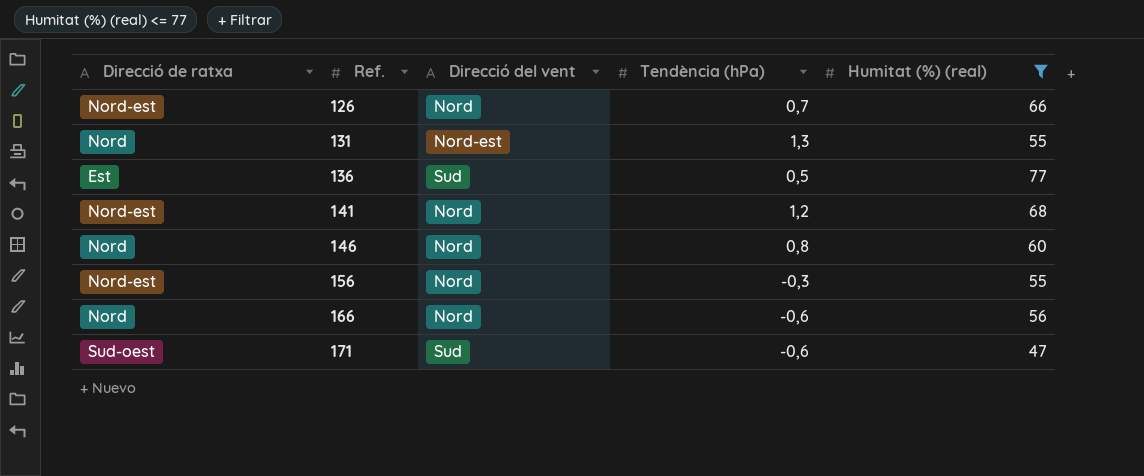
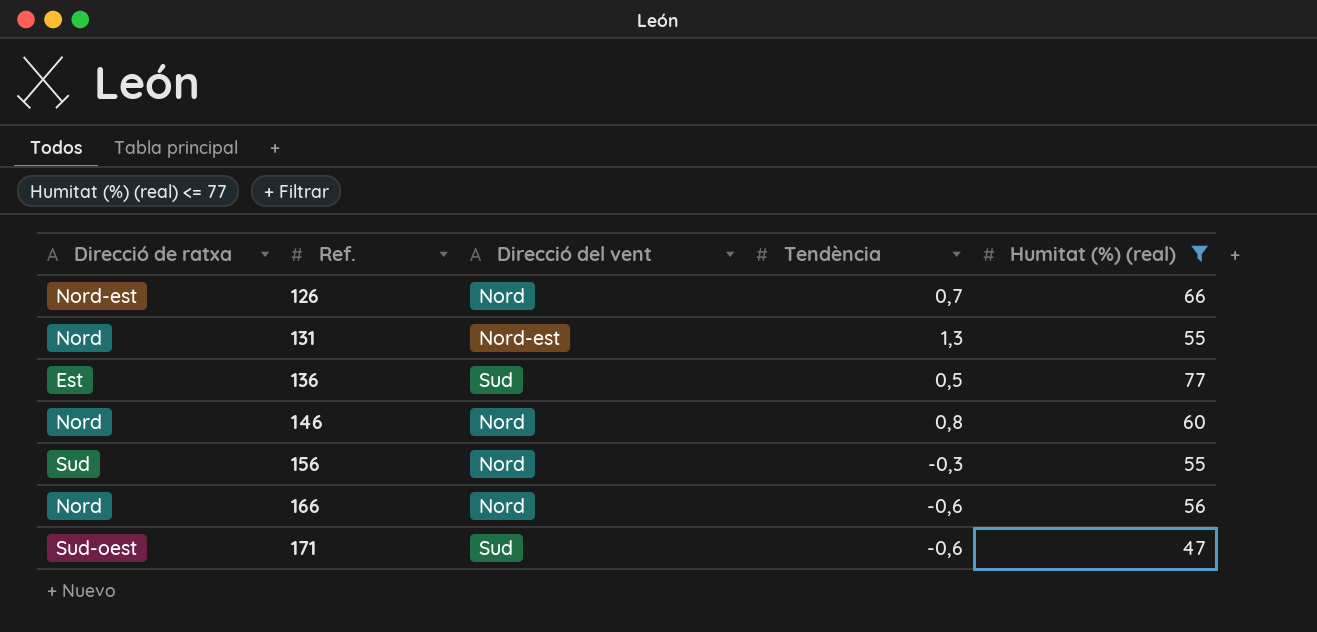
column name: Tendència (hPa) -> Tendència
row 141: Nord-est | Nord | 1,2 | 68 -> none
156 | Direcció de ratxa: Nord-est -> Sud

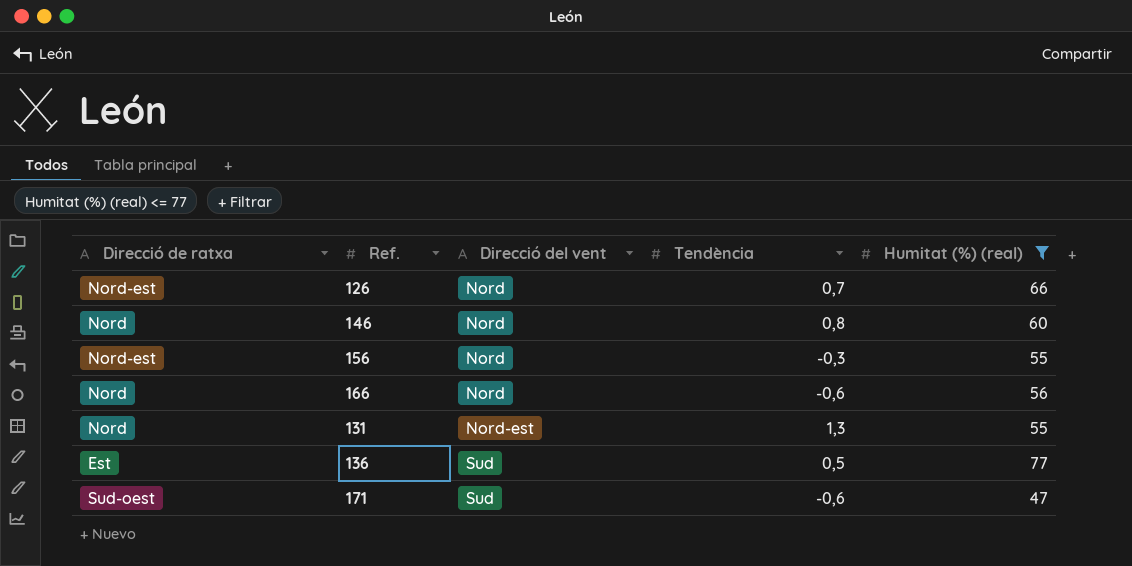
row order: Ref. ascending -> Direcció del vent ascending
156 | Direcció de ratxa: Sud -> Nord-est

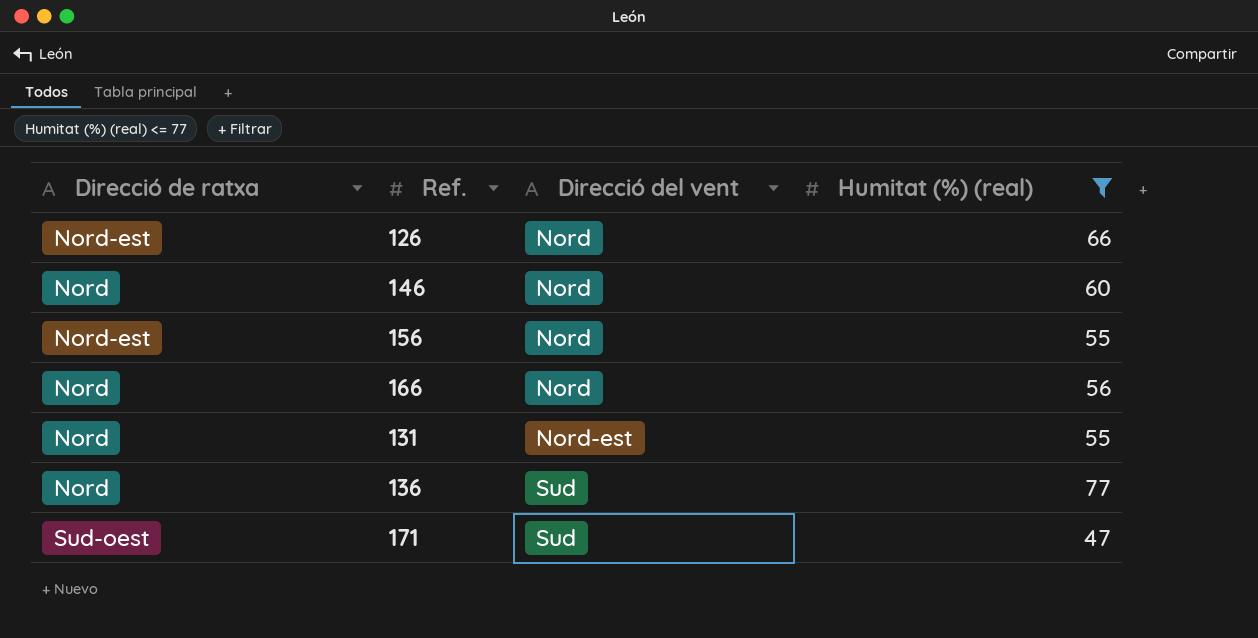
column Tendència | position: 4 -> none
136 | Direcció de ratxa: Est -> Nord

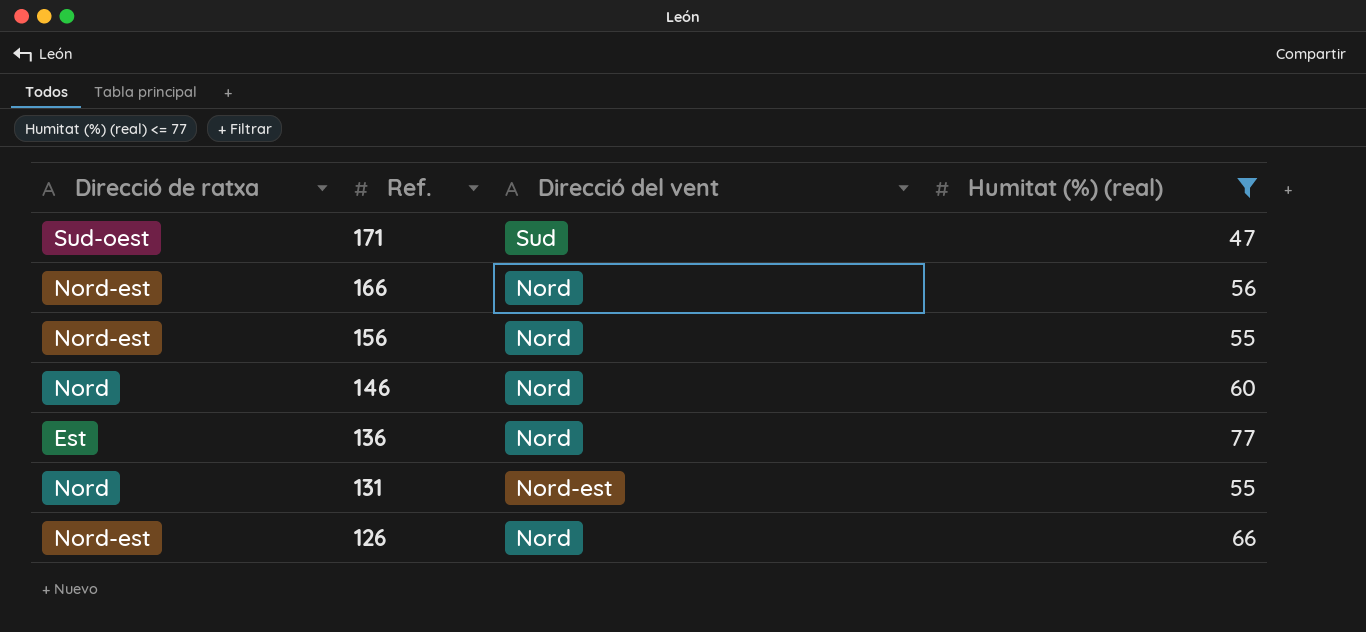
row order: Direcció del vent ascending -> Ref. descending
166 | Direcció de ratxa: Nord -> Nord-est
136 | Direcció de ratxa: Nord -> Est
136 | Direcció del vent: Sud -> Nord

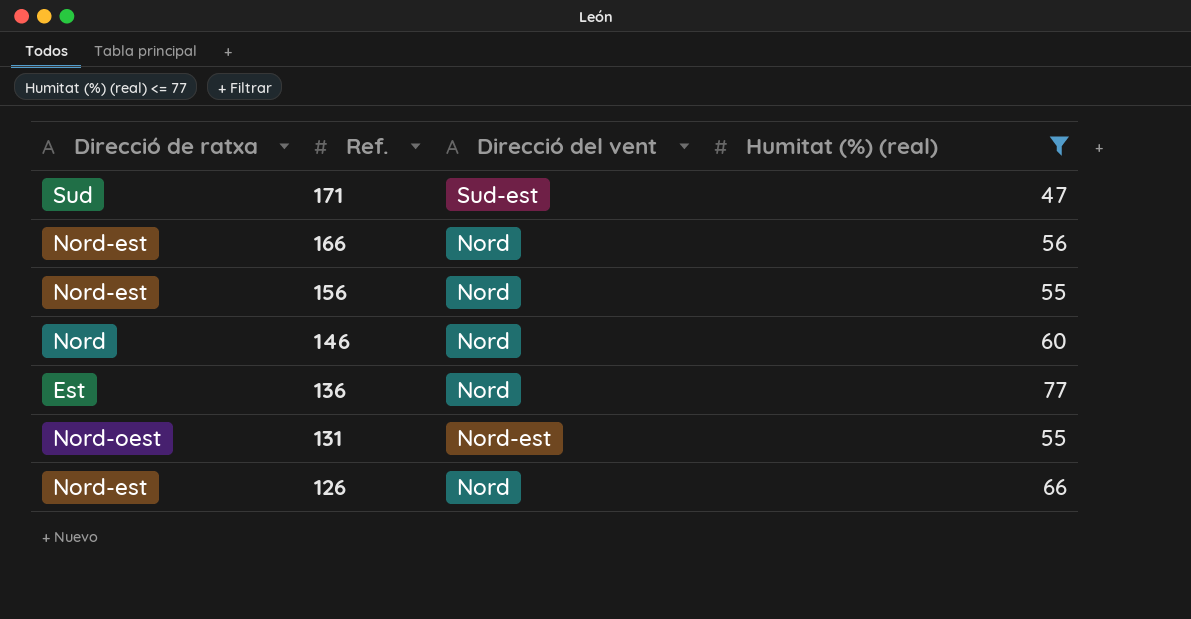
171 | Direcció de ratxa: Sud-oest -> Sud
171 | Direcció del vent: Sud -> Sud-est
131 | Direcció de ratxa: Nord -> Nord-oest

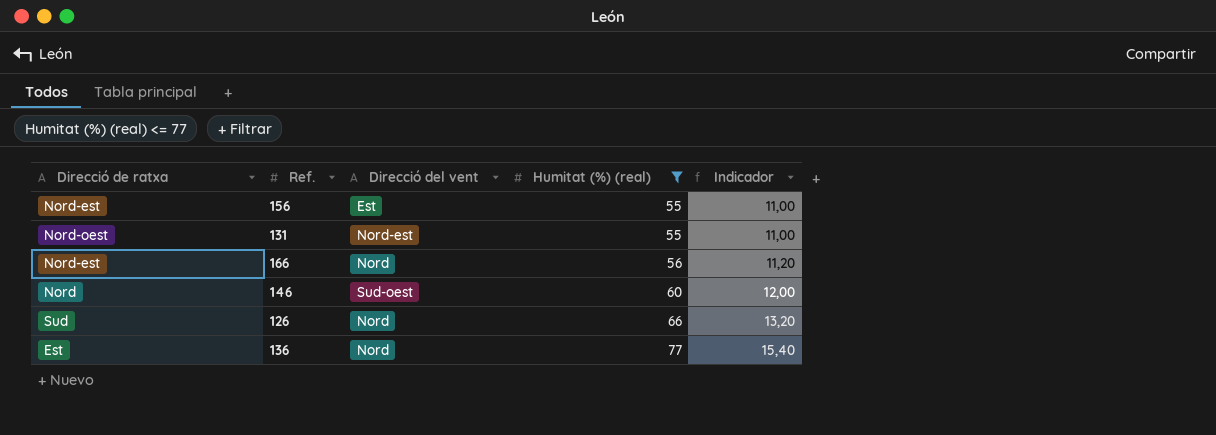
row order: Ref. descending -> Humitat (%) (real) ascending
column Indicador | formula: none -> [Humitat (%) (real)] * 0,2
row 171: Sud | Sud-est | 47 -> none
156 | Direcció del vent: Nord -> Est
146 | Direcció del vent: Nord -> Sud-oest
126 | Direcció de ratxa: Nord-est -> Sud

